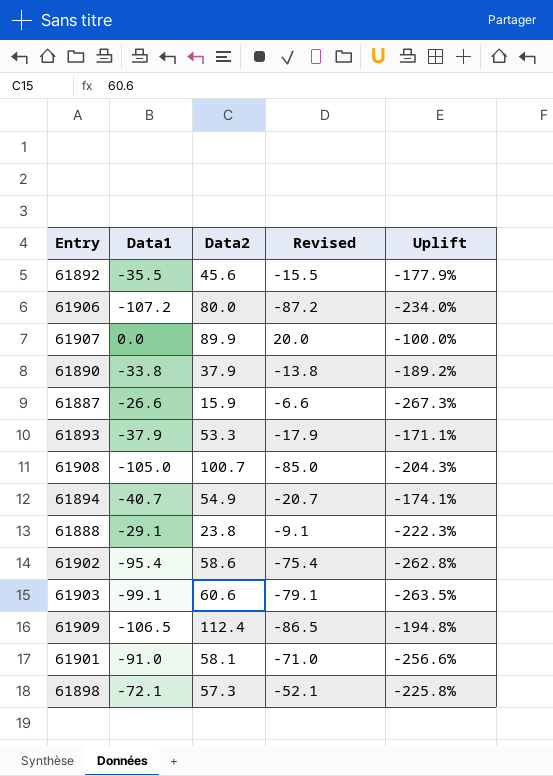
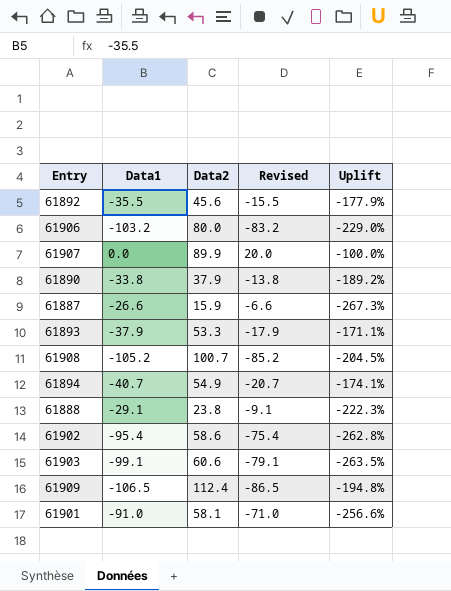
row 61898: -72.1 | 57.3 | -52.1 | -225.8% -> none
61906 | Data1: -107.2 -> -103.2
61906 | Revised: -87.2 -> -83.2
61906 | Uplift: -234.0% -> -229.0%
61908 | Data1: -105.0 -> -105.2
61908 | Revised: -85.0 -> -85.2
61908 | Uplift: -204.3% -> -204.5%

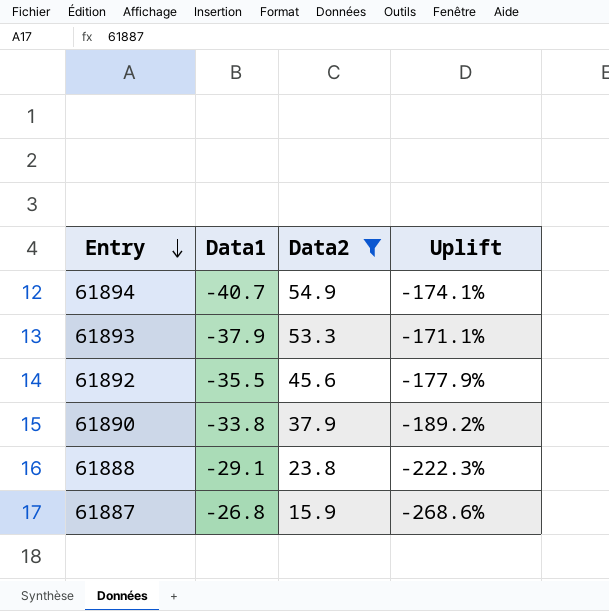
filter: none -> Data2 <= 54.9
row order: none -> Entry descending
column Revised | formula: [Data1] + 20 -> none
61887 | Data1: -26.6 -> -26.8
61887 | Uplift: -267.3% -> -268.6%

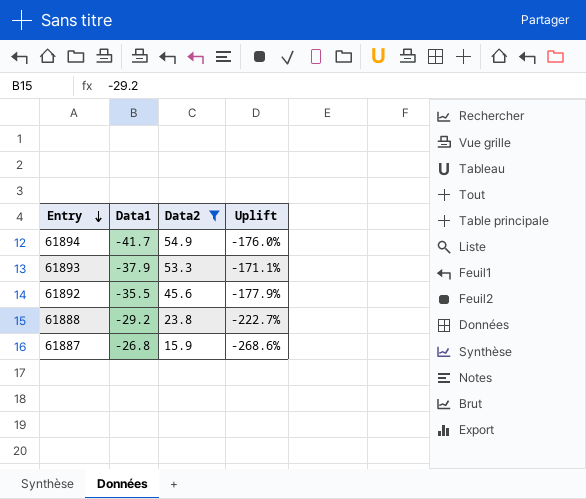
row 61890: -33.8 | 37.9 | -189.2% -> none
61894 | Data1: -40.7 -> -41.7
61894 | Uplift: -174.1% -> -176.0%
61888 | Data1: -29.1 -> -29.2
61888 | Uplift: -222.3% -> -222.7%

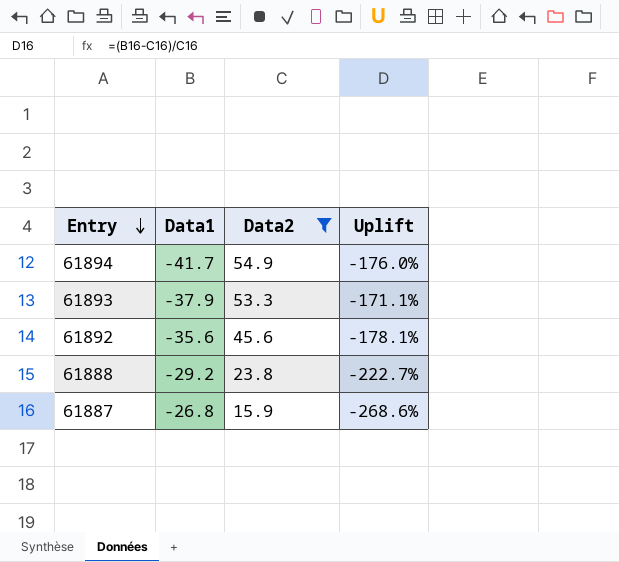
61892 | Data1: -35.5 -> -35.6
61892 | Uplift: -177.9% -> -178.1%

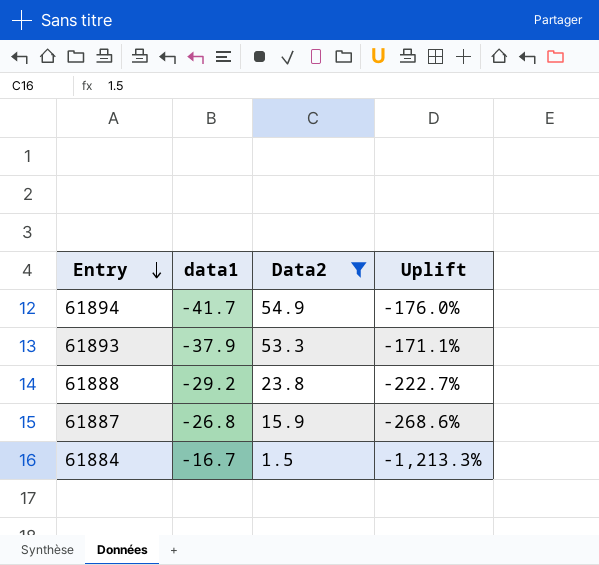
column name: Data1 -> data1
row 61892: -35.6 | 45.6 | -178.1% -> none
row 61884: none -> -16.7 | 1.5 | -1,213.3%

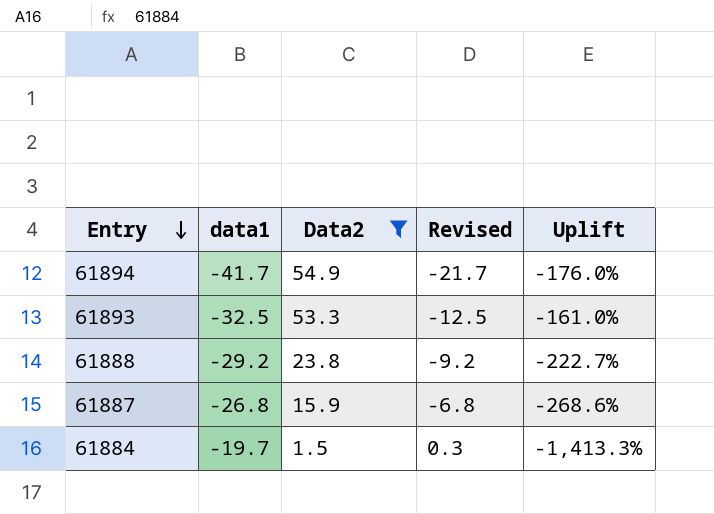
column Revised | formula: none -> [data1] + 20
61893 | data1: -37.9 -> -32.5
61893 | Uplift: -171.1% -> -161.0%
61884 | data1: -16.7 -> -19.7
61884 | Uplift: -1,213.3% -> -1,413.3%

